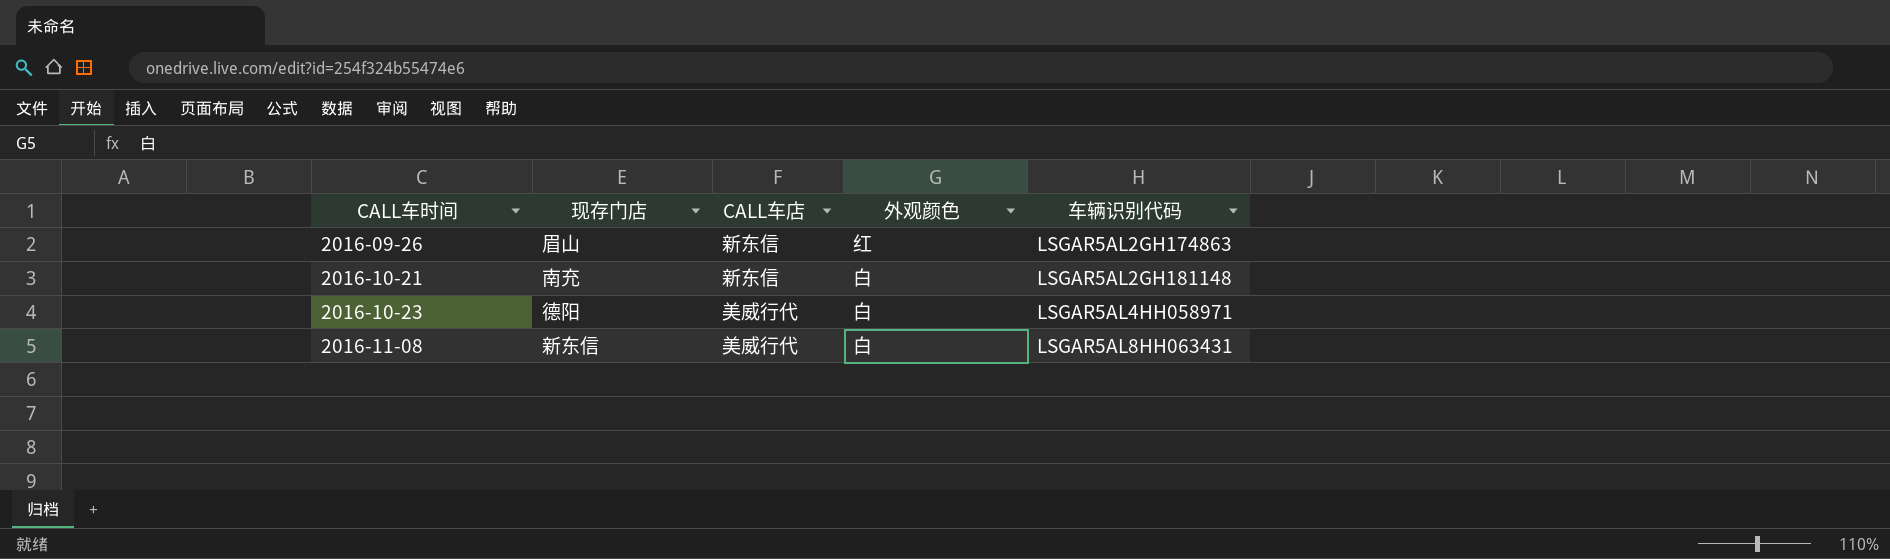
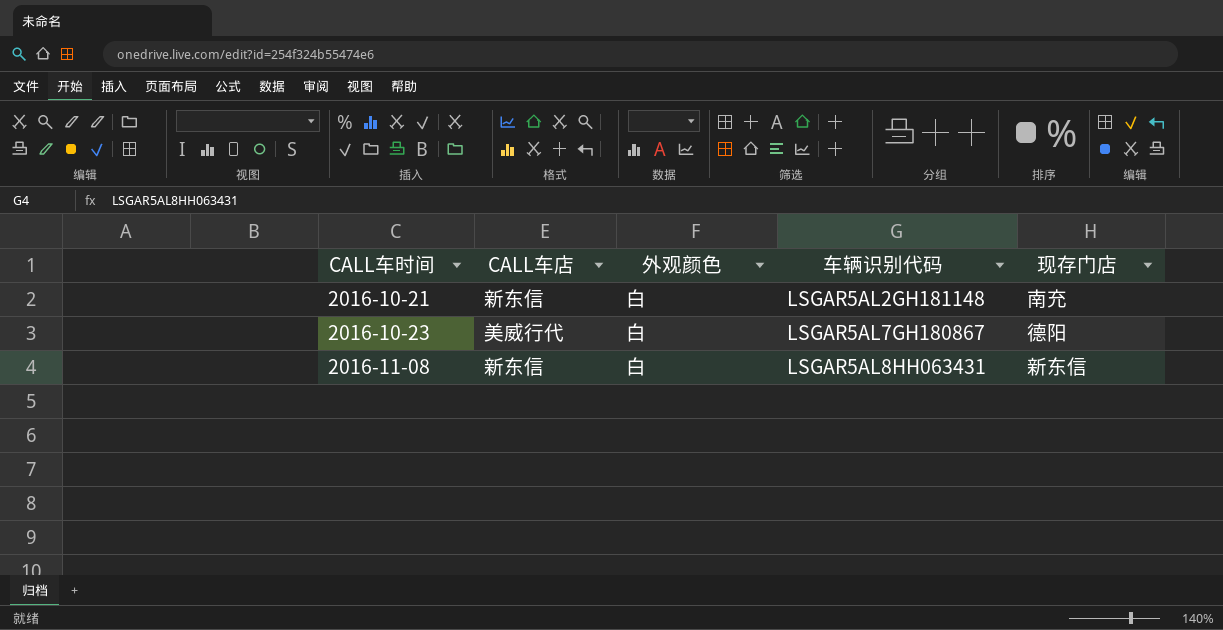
column 现存门店 | position: 2 -> 5
row 2016-09-26: 眉山 | 新东信 | 红 | LSGAR5AL2GH174863 -> none
2016-10-23 | 车辆识别代码: LSGAR5AL4HH058971 -> LSGAR5AL7GH180867
2016-11-08 | CALL车店: 美威行代 -> 新东信

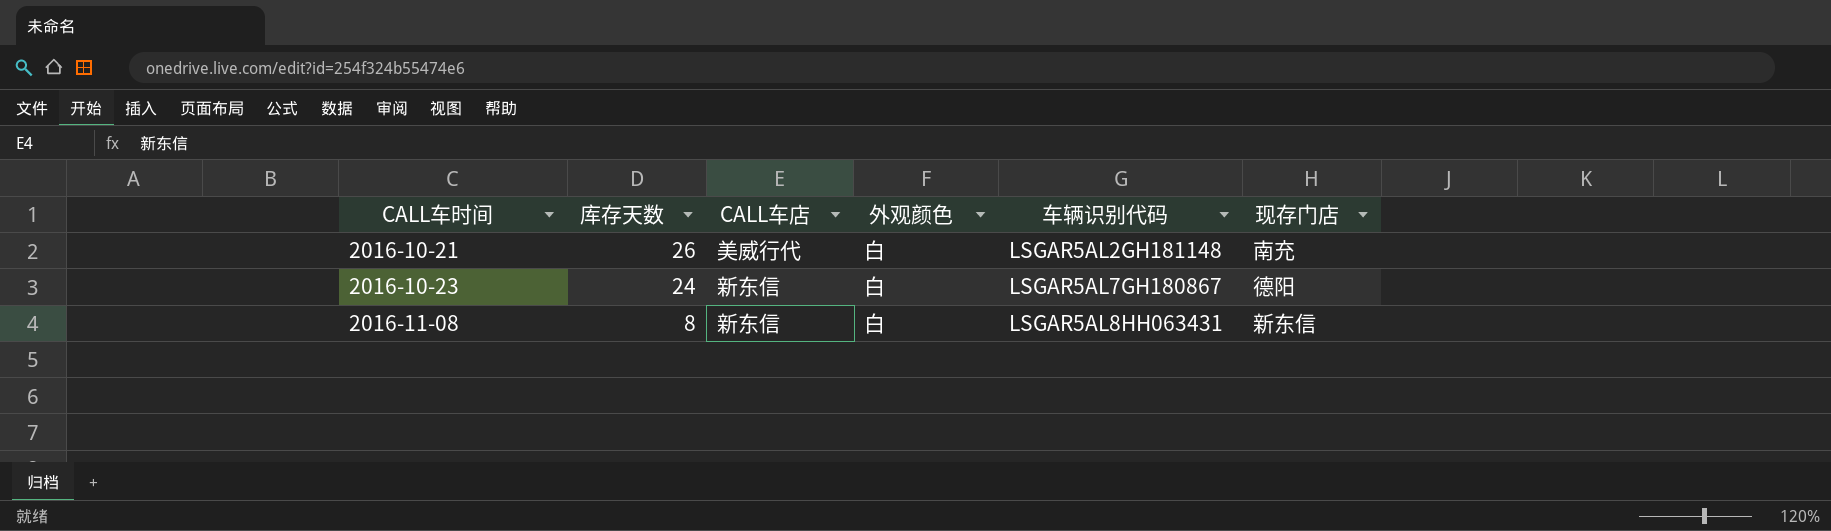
column 库存天数 | position: none -> 2
2016-10-21 | CALL车店: 新东信 -> 美威行代
2016-10-23 | CALL车店: 美威行代 -> 新东信

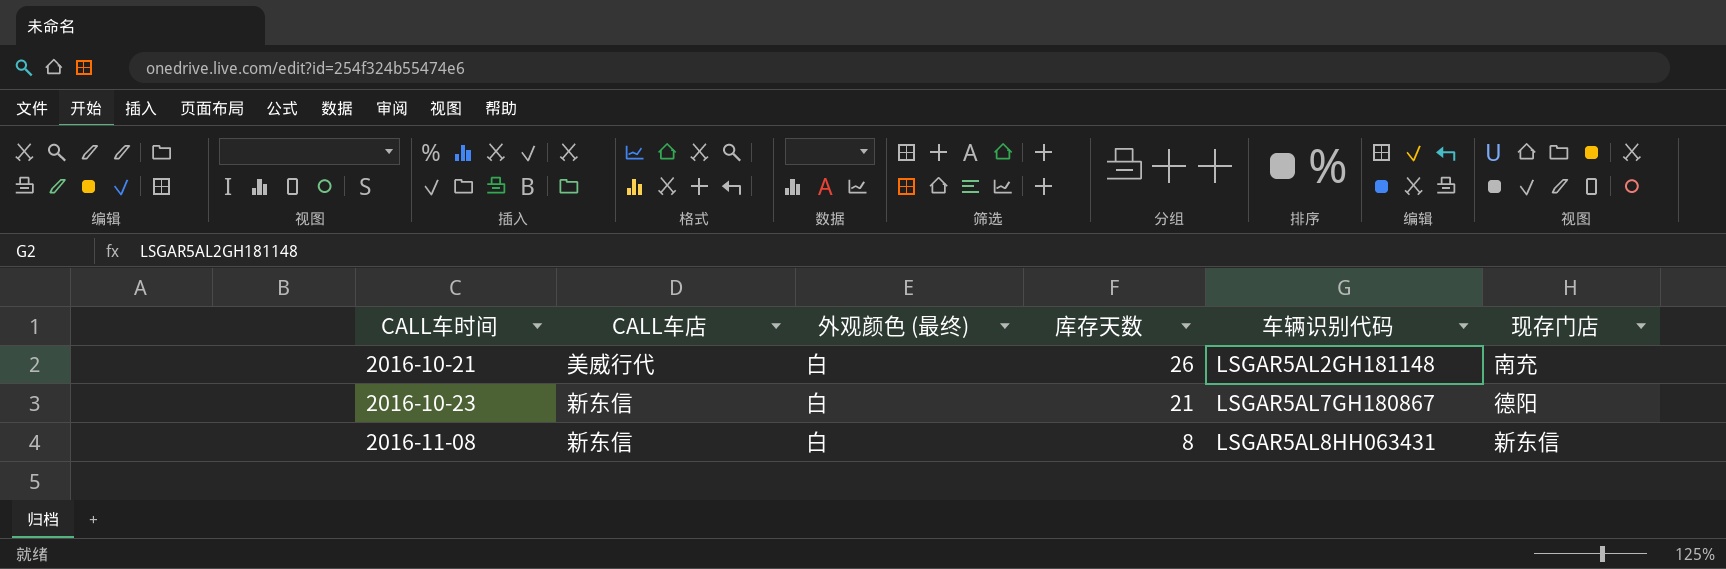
column name: 外观颜色 -> 外观颜色 (最终)
column 库存天数 | position: 2 -> 4
2016-10-23 | 库存天数: 24 -> 21

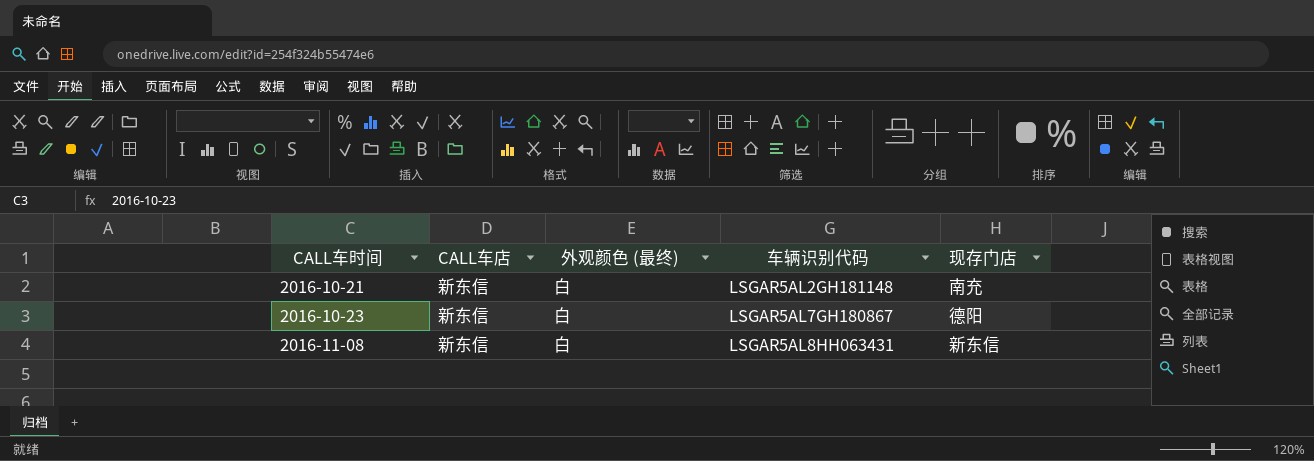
column 库存天数 | position: 4 -> none
2016-10-21 | CALL车店: 美威行代 -> 新东信

